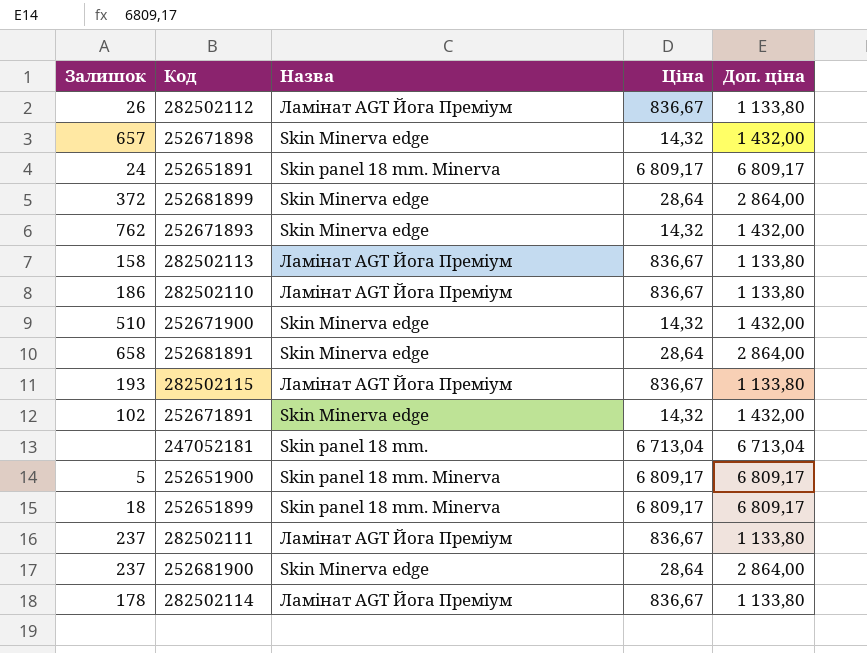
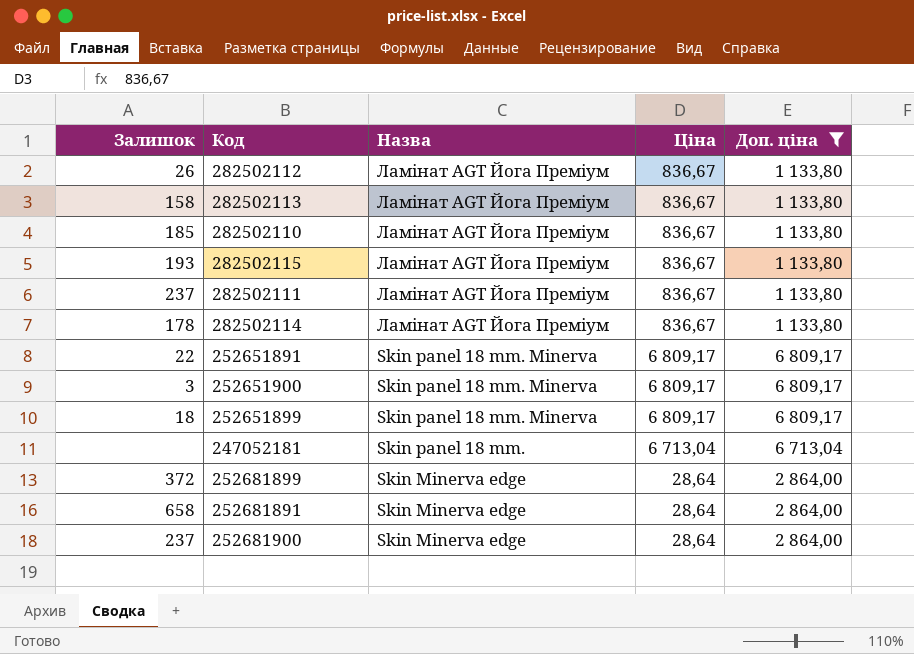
filter: none -> Доп. ціна != 1 432,00
row order: none -> Назва descending
282502110 | Залишок: 186 -> 185
252651891 | Залишок: 24 -> 22
252651900 | Залишок: 5 -> 3

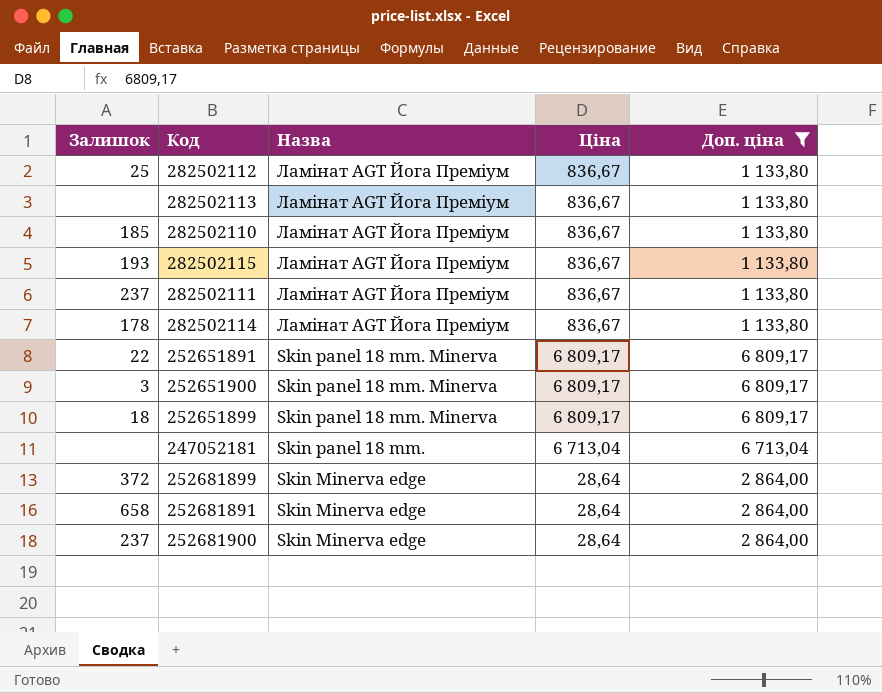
282502112 | Залишок: 26 -> 25
282502113 | Залишок: 158 -> none

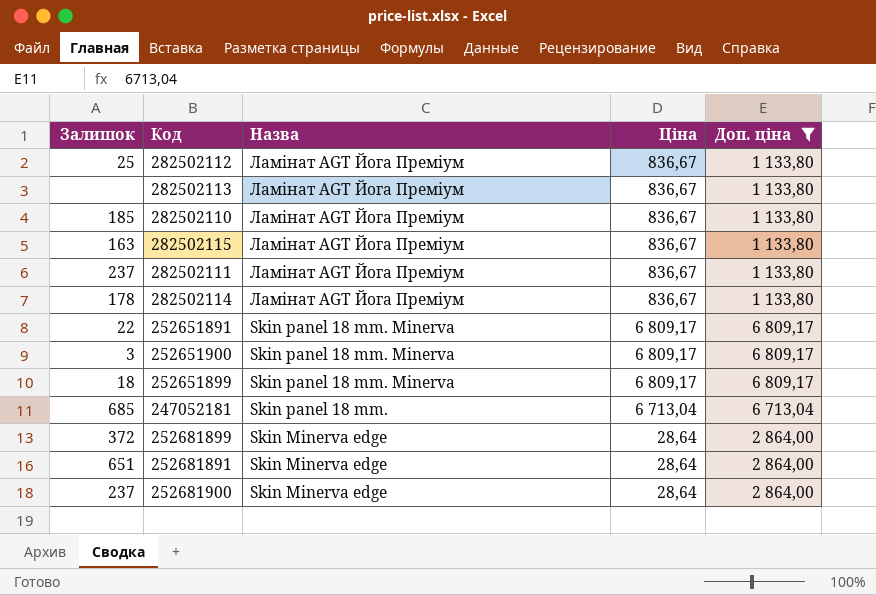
282502115 | Залишок: 193 -> 163
247052181 | Залишок: none -> 685
252681891 | Залишок: 658 -> 651

